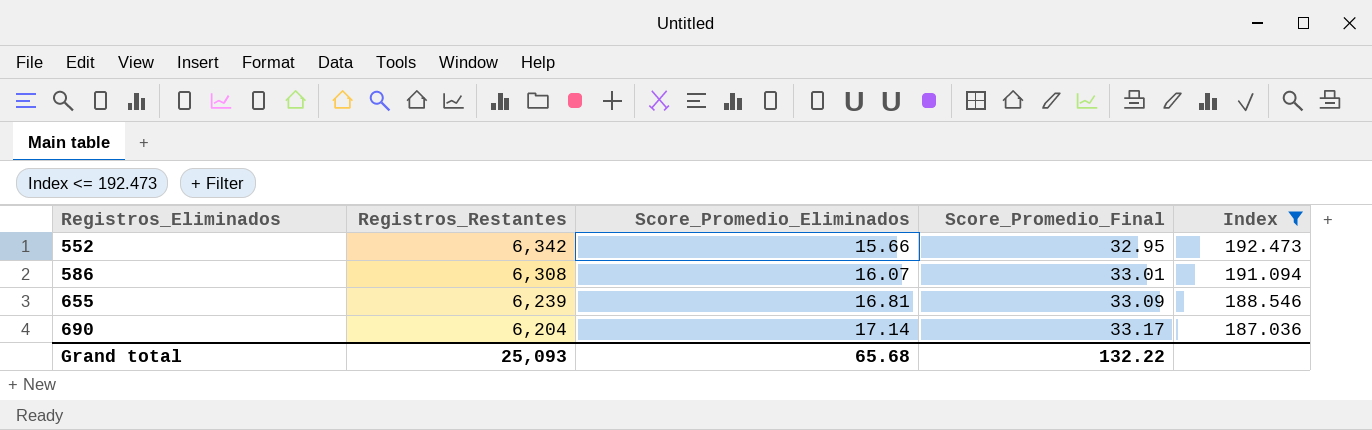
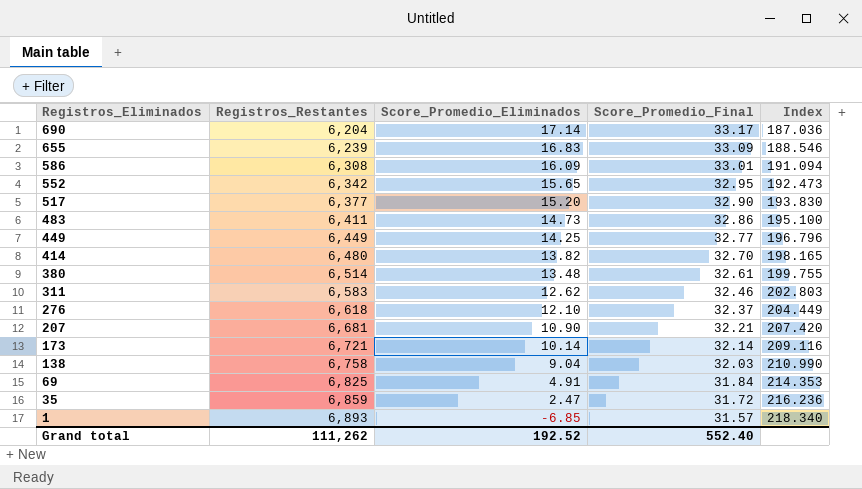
filter: Index <= 192.473 -> none
row order: Registros_Eliminados ascending -> Registros_Eliminados descending
655 | Score_Promedio_Eliminados: 16.81 -> 16.83
586 | Score_Promedio_Eliminados: 16.07 -> 16.09
552 | Score_Promedio_Eliminados: 15.66 -> 15.65
Grand total | Registros_Restantes: 25,093 -> 111,262
Grand total | Score_Promedio_Eliminados: 65.68 -> 192.52
Grand total | Score_Promedio_Final: 132.22 -> 552.40

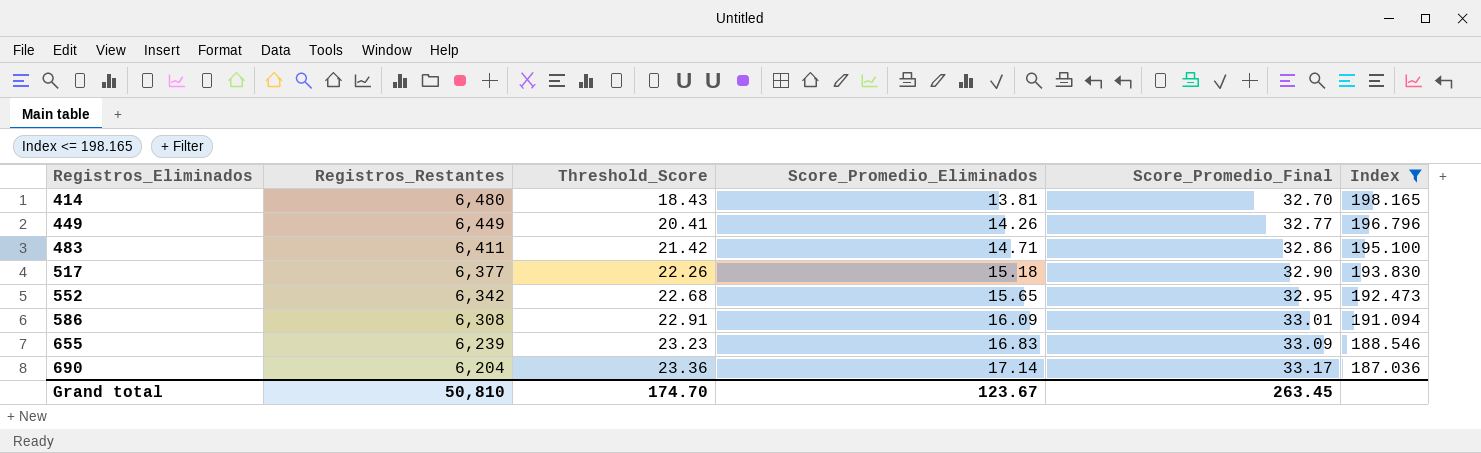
filter: none -> Index <= 198.165
row order: Registros_Eliminados descending -> Registros_Eliminados ascending
column Threshold_Score | position: none -> 3
414 | Score_Promedio_Eliminados: 13.82 -> 13.81
449 | Score_Promedio_Eliminados: 14.25 -> 14.26
483 | Score_Promedio_Eliminados: 14.73 -> 14.71
517 | Score_Promedio_Eliminados: 15.20 -> 15.18
Grand total | Registros_Restantes: 111,262 -> 50,810
Grand total | Score_Promedio_Eliminados: 192.52 -> 123.67
Grand total | Score_Promedio_Final: 552.40 -> 263.45

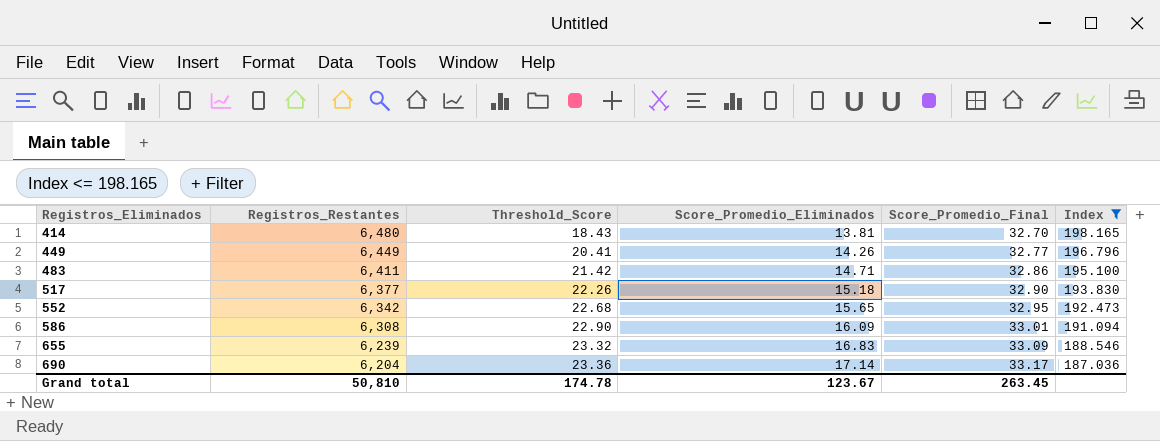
586 | Threshold_Score: 22.91 -> 22.90
655 | Threshold_Score: 23.23 -> 23.32
Grand total | Threshold_Score: 174.70 -> 174.78

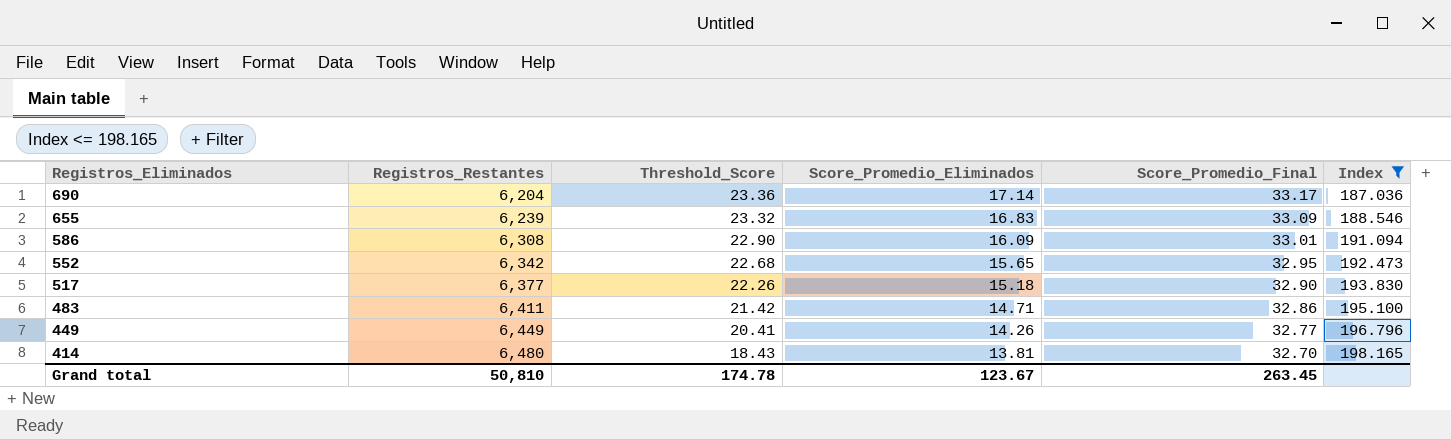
row order: Registros_Eliminados ascending -> Registros_Eliminados descending

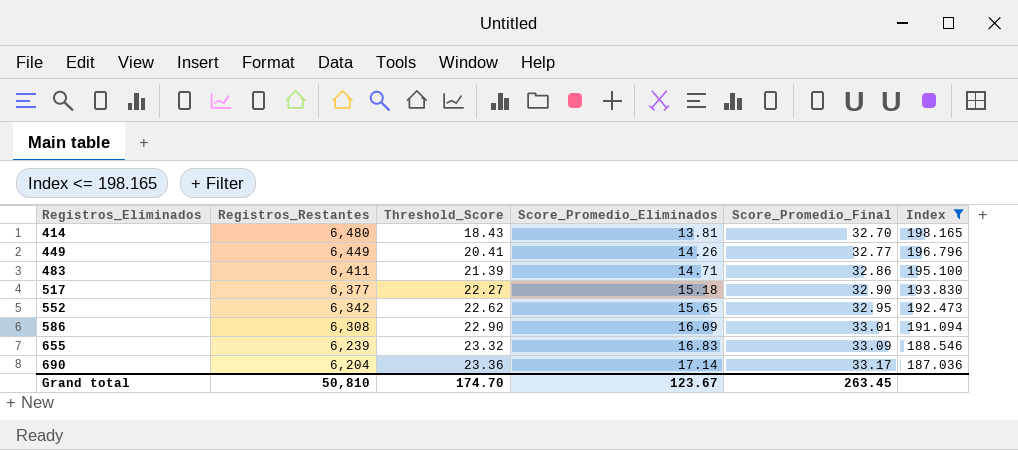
row order: Registros_Eliminados descending -> Registros_Eliminados ascending
483 | Threshold_Score: 21.42 -> 21.39
517 | Threshold_Score: 22.26 -> 22.27
552 | Threshold_Score: 22.68 -> 22.62
Grand total | Threshold_Score: 174.78 -> 174.70

